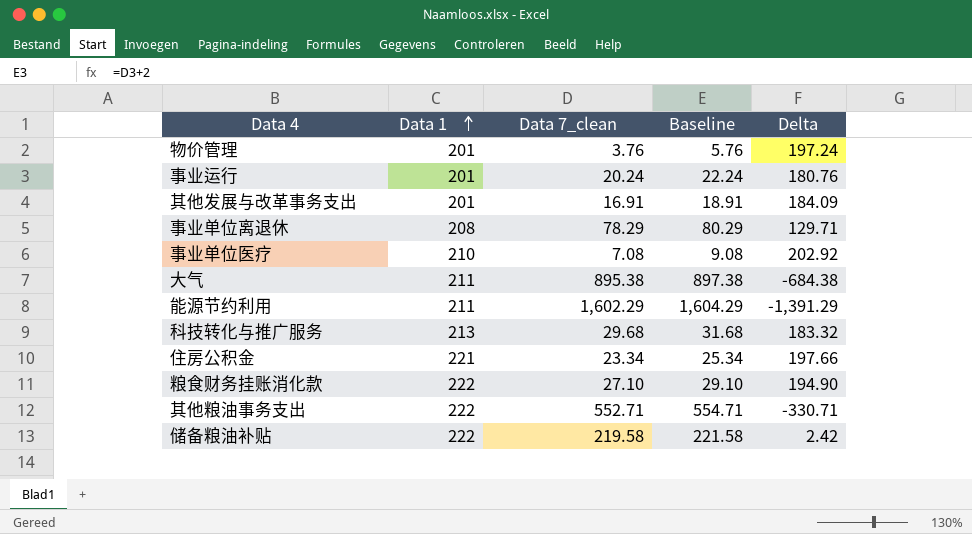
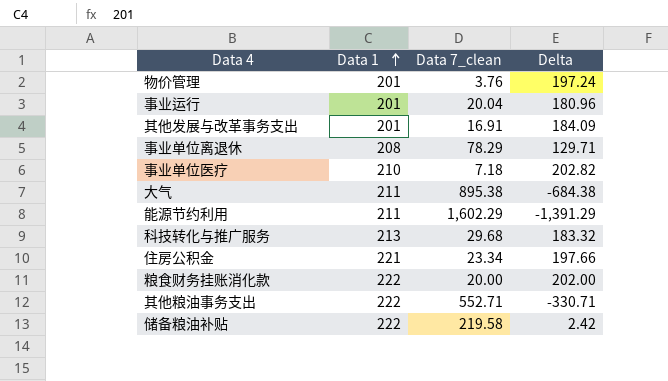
column Baseline | formula: [Data 7_clean] + 2 -> none
事业运行 | Data 7_clean: 20.24 -> 20.04
事业运行 | Delta: 180.76 -> 180.96
事业单位医疗 | Data 7_clean: 7.08 -> 7.18
事业单位医疗 | Delta: 202.92 -> 202.82
粮食财务挂账消化款 | Data 7_clean: 27.10 -> 20.00
粮食财务挂账消化款 | Delta: 194.90 -> 202.00

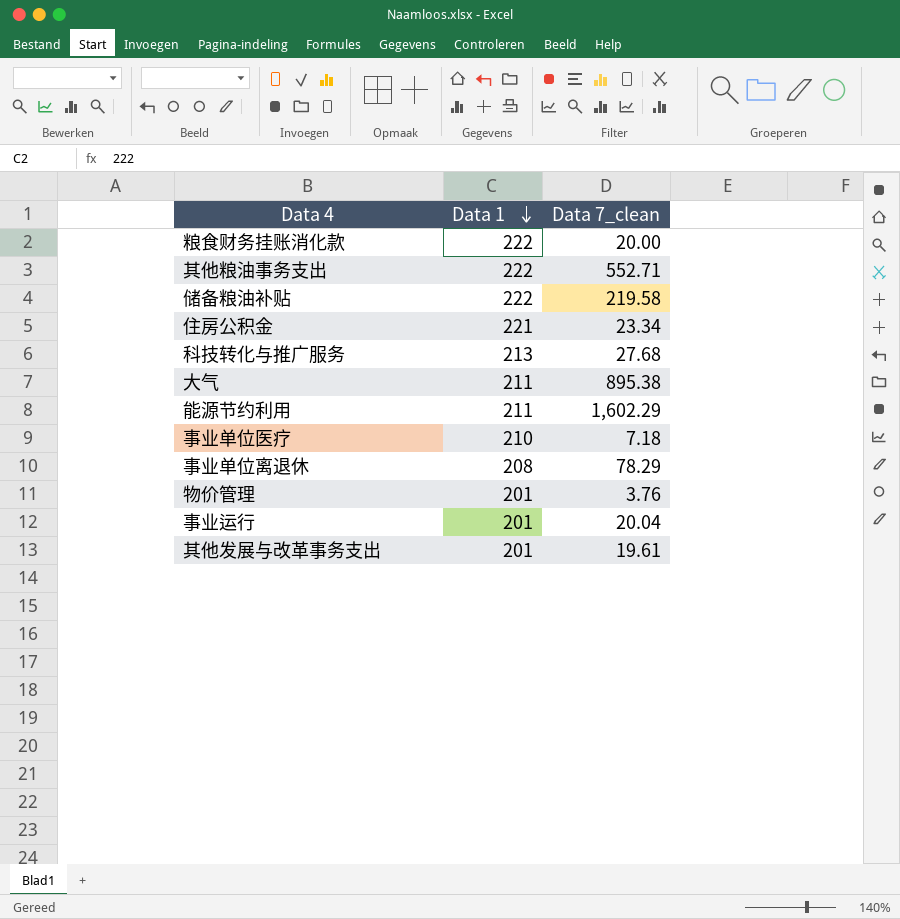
row order: Data 1 ascending -> Data 1 descending
column Delta | formula: [Data 1] - [Data 7_clean] -> none
科技转化与推广服务 | Data 7_clean: 29.68 -> 27.68
其他发展与改革事务支出 | Data 7_clean: 16.91 -> 19.61

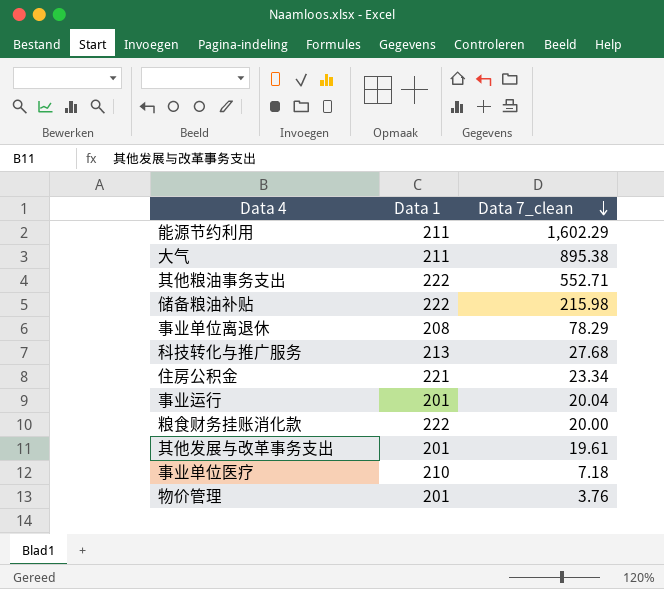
row order: Data 1 descending -> Data 7_clean descending
储备粮油补贴 | Data 7_clean: 219.58 -> 215.98

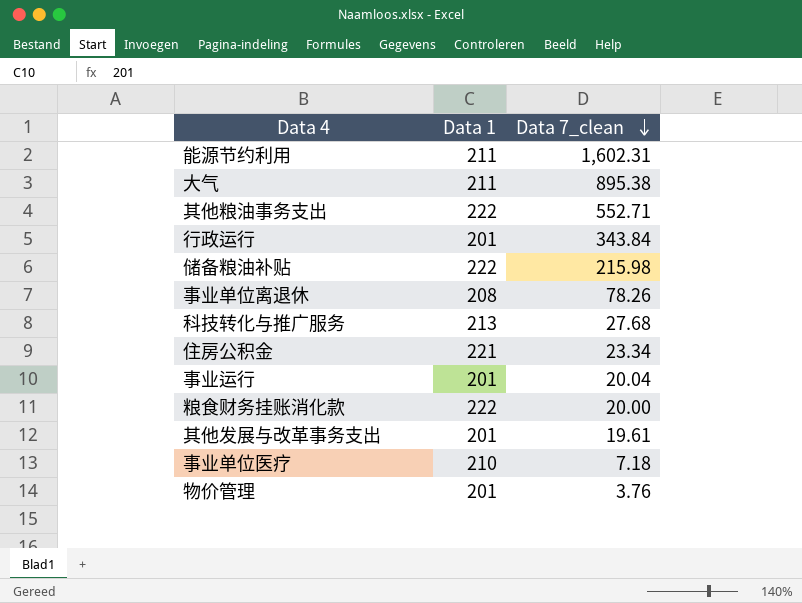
能源节约利用 | Data 7_clean: 1,602.29 -> 1,602.31
row 行政运行: none -> 201 | 343.84
事业单位离退休 | Data 7_clean: 78.29 -> 78.26

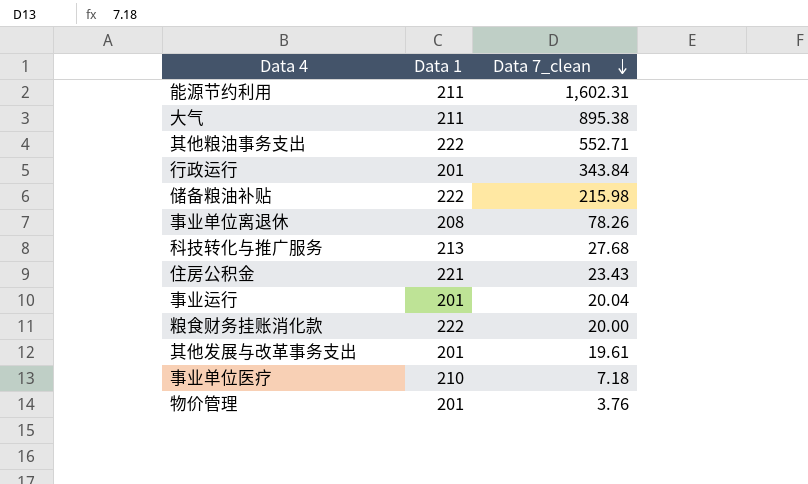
住房公积金 | Data 7_clean: 23.34 -> 23.43

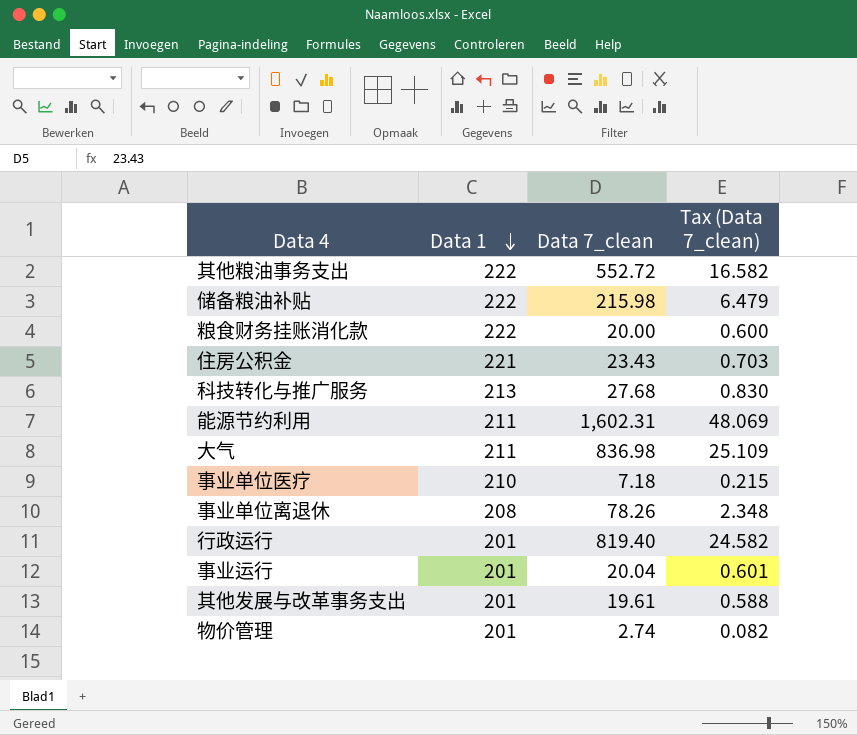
row order: Data 7_clean descending -> Data 1 descending
column Tax (Data 7_clean) | formula: none -> [Data 7_clean] * 0.03
其他粮油事务支出 | Data 7_clean: 552.71 -> 552.72
大气 | Data 7_clean: 895.38 -> 836.98
行政运行 | Data 7_clean: 343.84 -> 819.40
物价管理 | Data 7_clean: 3.76 -> 2.74

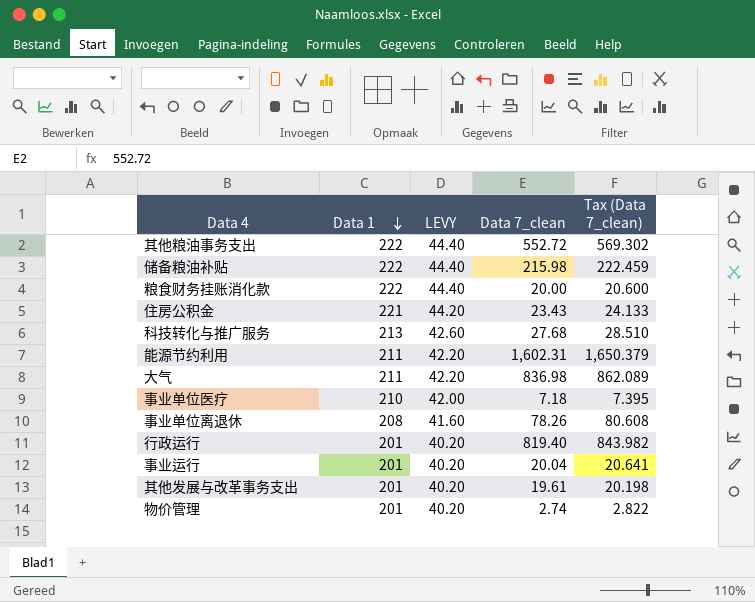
column LEVY | formula: none -> [Data 1] * 0.2
column Tax (Data 7_clean) | formula: [Data 7_clean] * 0.03 -> [Data 7_clean] * 1.03

